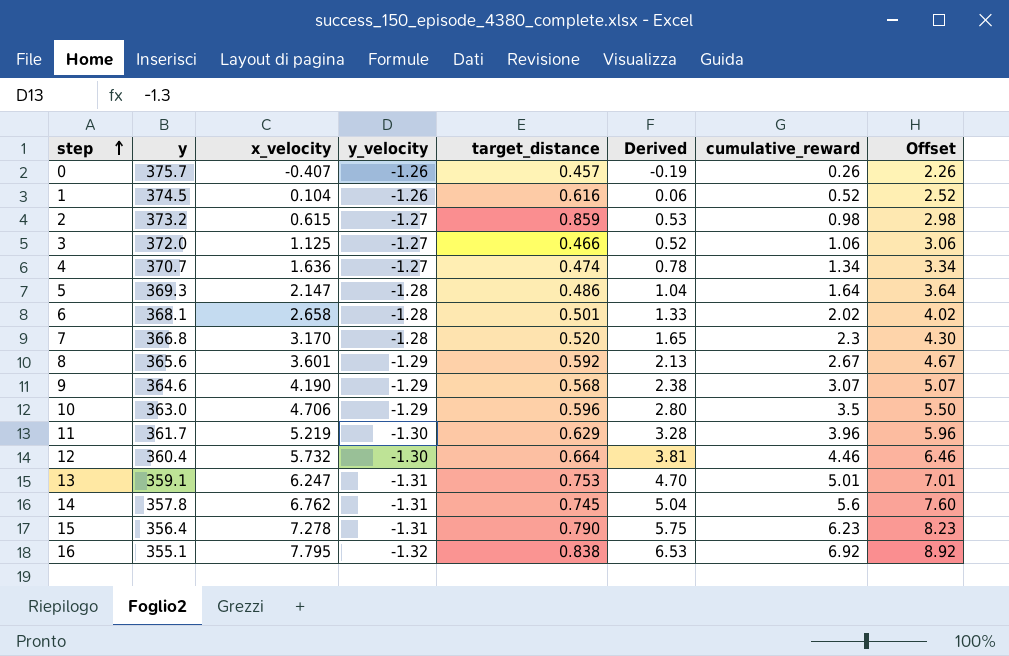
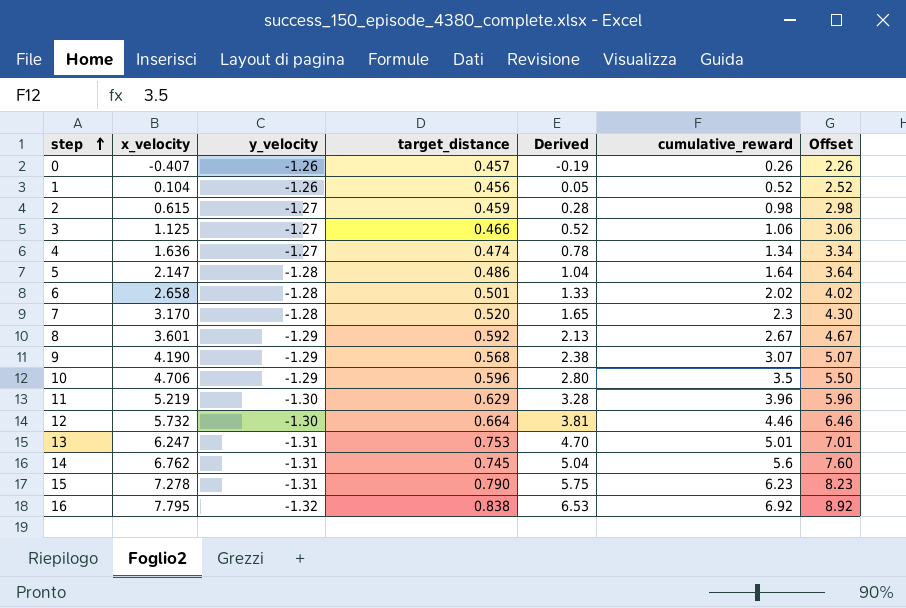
column y | position: 2 -> none
1 | target_distance: 0.616 -> 0.456
1 | Derived: 0.06 -> 0.05
2 | target_distance: 0.859 -> 0.459
2 | Derived: 0.53 -> 0.28

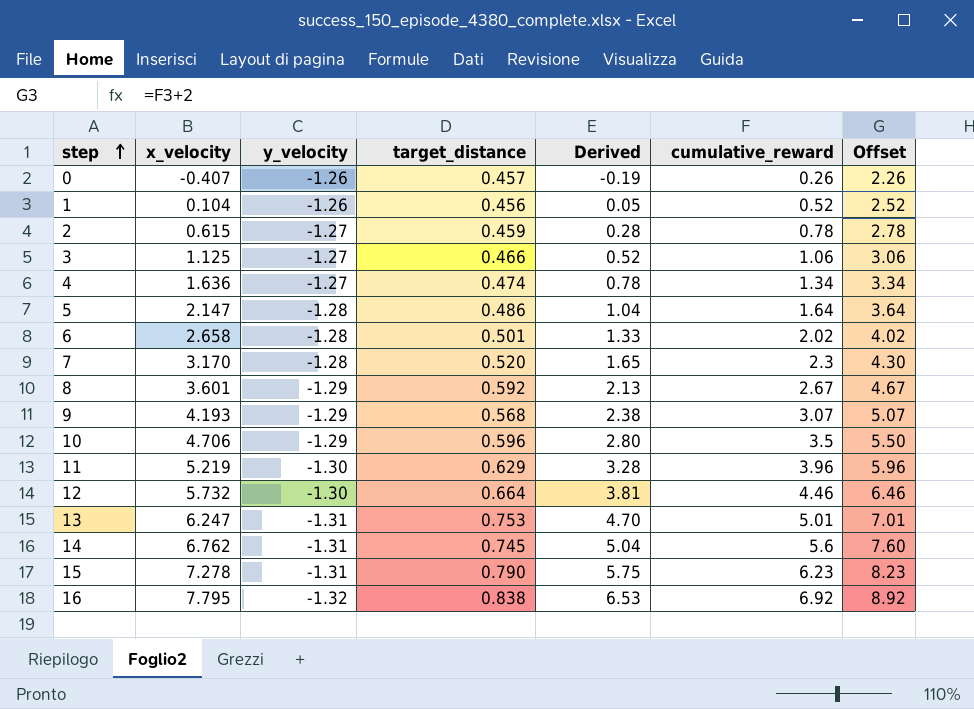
2 | cumulative_reward: 0.98 -> 0.78
2 | Offset: 2.98 -> 2.78
9 | x_velocity: 4.190 -> 4.193

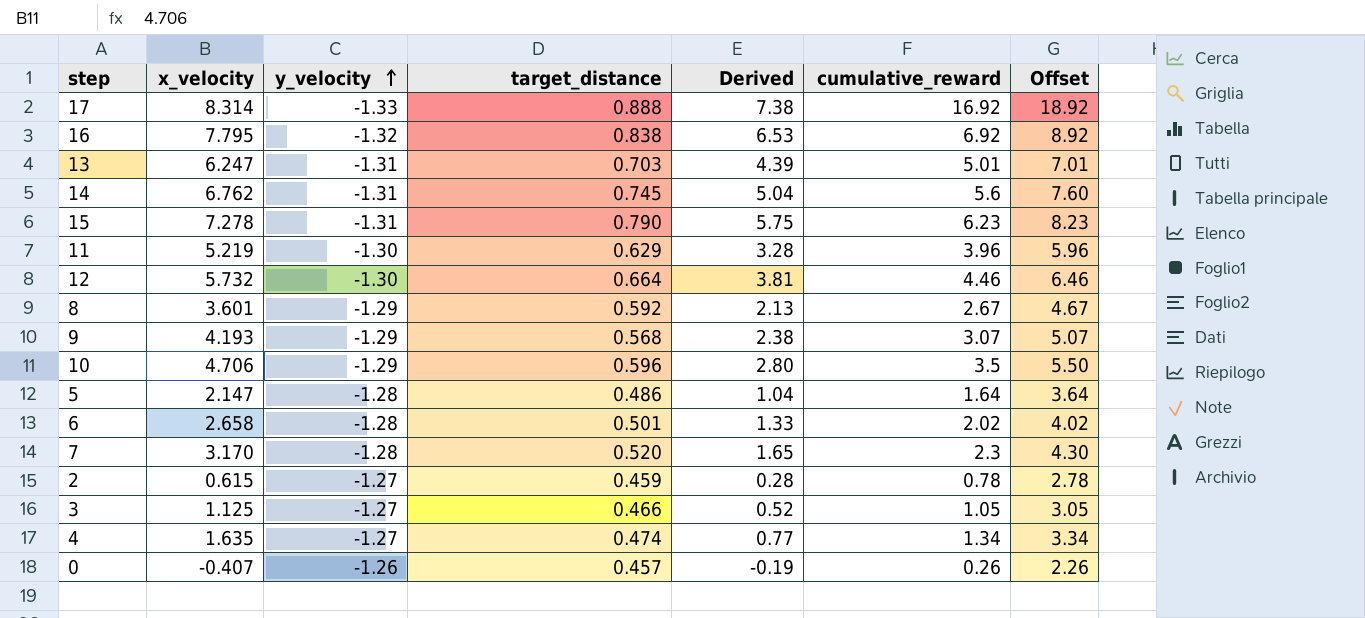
row order: step ascending -> y_velocity ascending
row 1: 0.104 | -1.26 | 0.456 | 0.05 | 0.52 | 2.52 -> none
row 17: none -> 8.314 | -1.33 | 0.888 | 7.38 | 16.92 | 18.92
13 | target_distance: 0.753 -> 0.703
13 | Derived: 4.70 -> 4.39
3 | cumulative_reward: 1.06 -> 1.05
3 | Offset: 3.06 -> 3.05
4 | x_velocity: 1.636 -> 1.635
4 | Derived: 0.78 -> 0.77

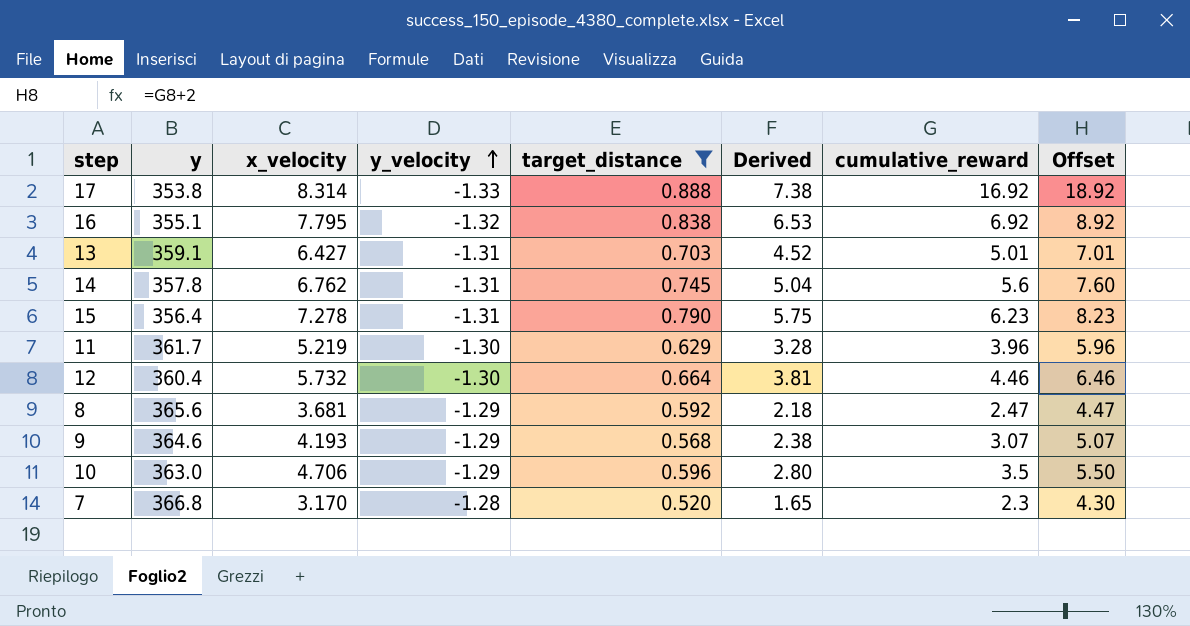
filter: none -> target_distance >= 0.520
column y | position: none -> 2
13 | x_velocity: 6.247 -> 6.427
13 | Derived: 4.39 -> 4.52
8 | x_velocity: 3.601 -> 3.681
8 | Derived: 2.13 -> 2.18
8 | cumulative_reward: 2.67 -> 2.47
8 | Offset: 4.67 -> 4.47

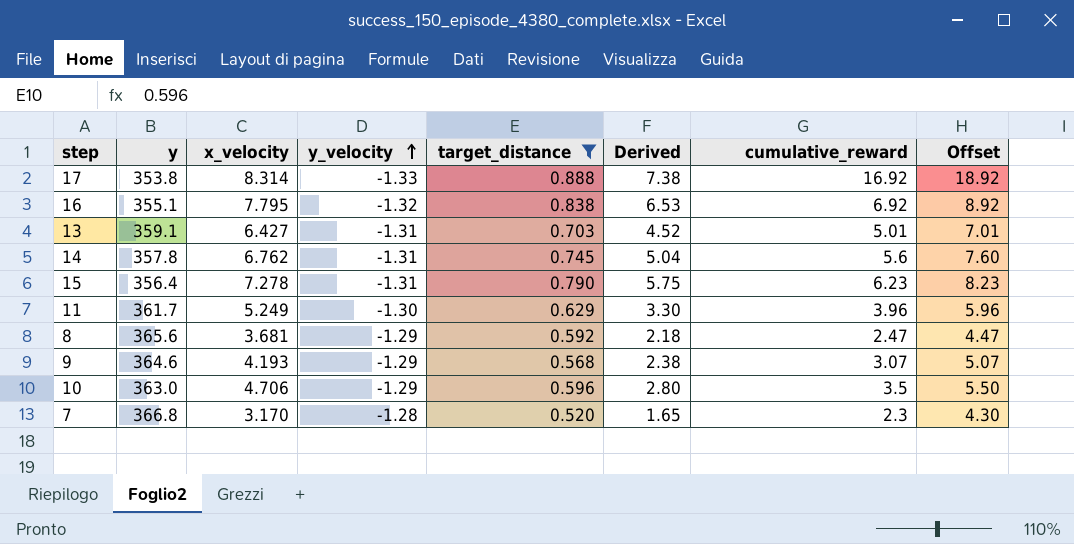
row 12: 360.4 | 5.732 | -1.30 | 0.664 | 3.81 | 4.46 | 6.46 -> none
11 | x_velocity: 5.219 -> 5.249
11 | Derived: 3.28 -> 3.30

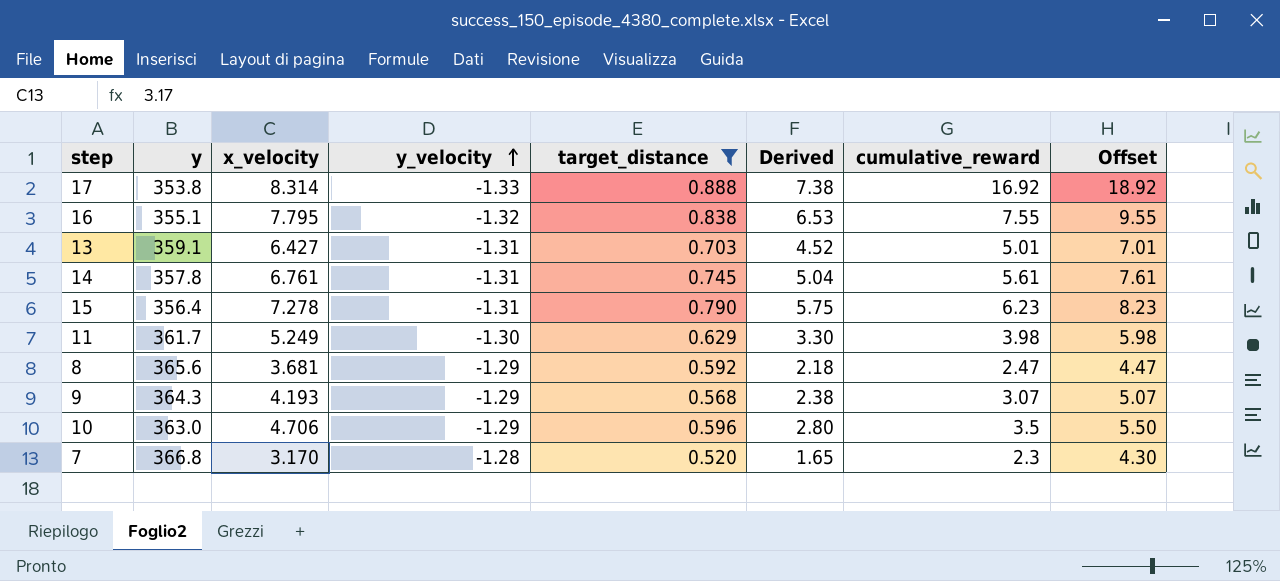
16 | cumulative_reward: 6.92 -> 7.55
16 | Offset: 8.92 -> 9.55
14 | x_velocity: 6.762 -> 6.761
14 | cumulative_reward: 5.6 -> 5.61
14 | Offset: 7.60 -> 7.61
11 | cumulative_reward: 3.96 -> 3.98
11 | Offset: 5.96 -> 5.98
9 | y: 364.6 -> 364.3

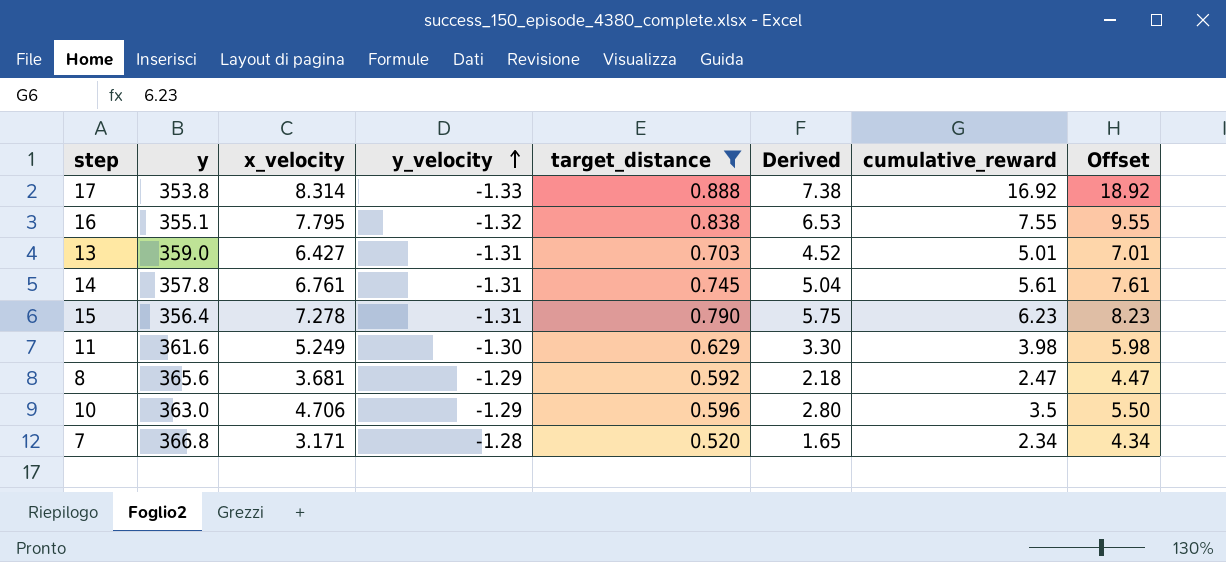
row 9: 364.3 | 4.193 | -1.29 | 0.568 | 2.38 | 3.07 | 5.07 -> none
13 | y: 359.1 -> 359.0
11 | y: 361.7 -> 361.6
7 | x_velocity: 3.170 -> 3.171
7 | cumulative_reward: 2.3 -> 2.34
7 | Offset: 4.30 -> 4.34

